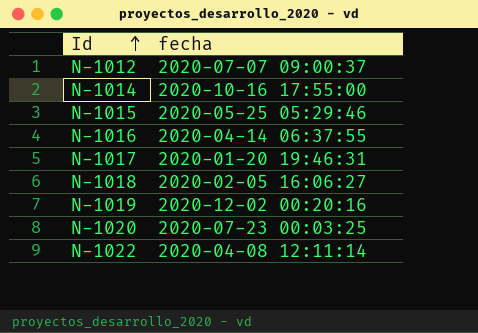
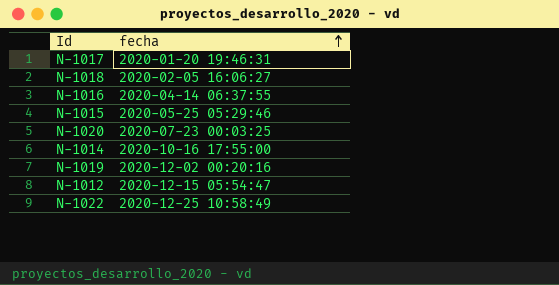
row order: Id ascending -> fecha ascending
N-1012 | fecha: 2020-07-07 09:00:37 -> 2020-12-15 05:54:47
N-1022 | fecha: 2020-04-08 12:11:14 -> 2020-12-25 10:58:49

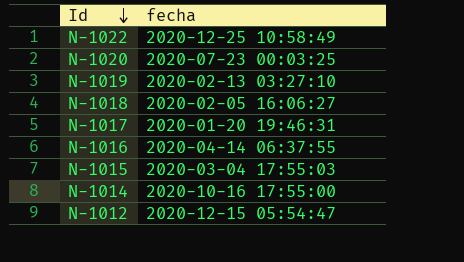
row order: fecha ascending -> Id descending
N-1019 | fecha: 2020-12-02 00:20:16 -> 2020-02-13 03:27:10
N-1015 | fecha: 2020-05-25 05:29:46 -> 2020-03-04 17:55:03

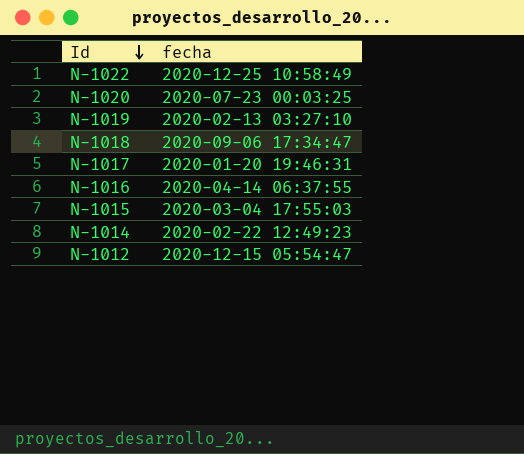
N-1018 | fecha: 2020-02-05 16:06:27 -> 2020-09-06 17:34:47
N-1014 | fecha: 2020-10-16 17:55:00 -> 2020-02-22 12:49:23

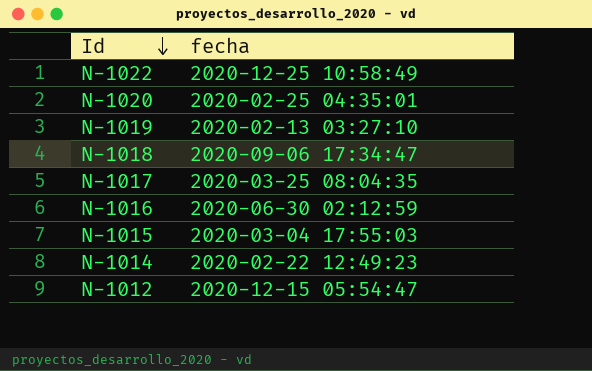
N-1020 | fecha: 2020-07-23 00:03:25 -> 2020-02-25 04:35:01
N-1017 | fecha: 2020-01-20 19:46:31 -> 2020-03-25 08:04:35
N-1016 | fecha: 2020-04-14 06:37:55 -> 2020-06-30 02:12:59

